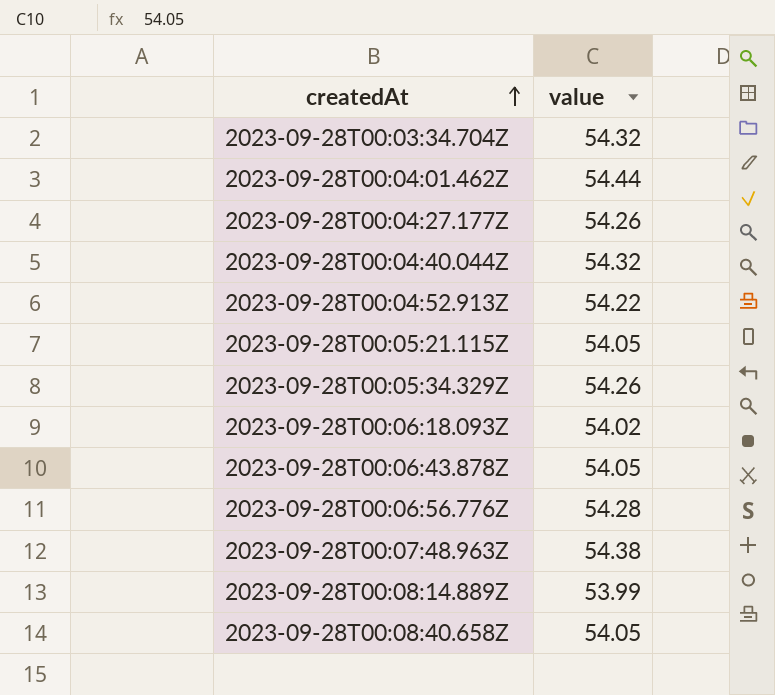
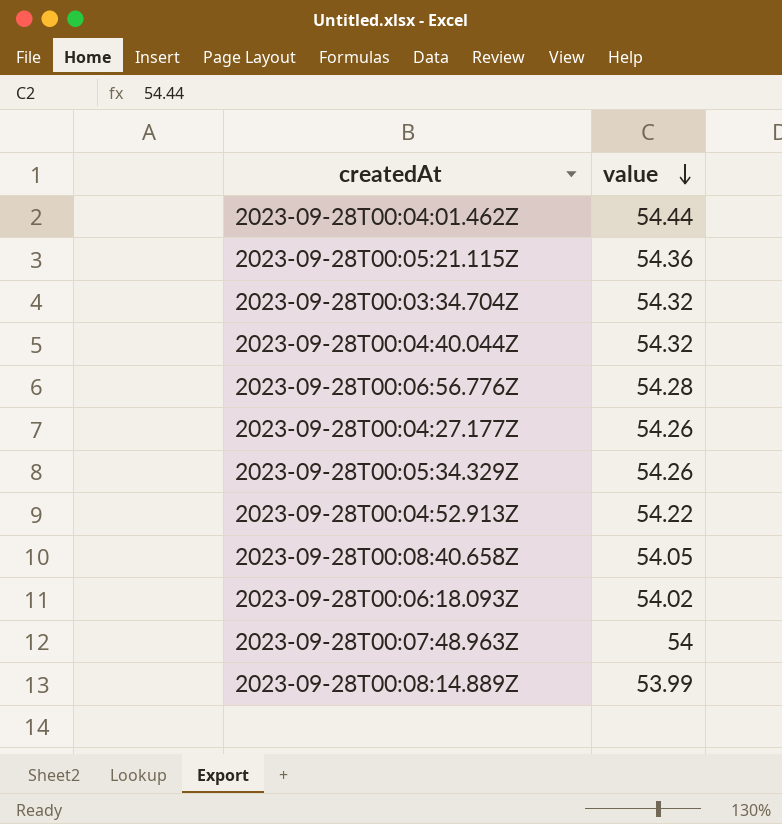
row order: createdAt ascending -> value descending
row 2023-09-28T00:06:43.878Z: 54.05 -> none
2023-09-28T00:05:21.115Z | value: 54.05 -> 54.36
2023-09-28T00:07:48.963Z | value: 54.38 -> 54

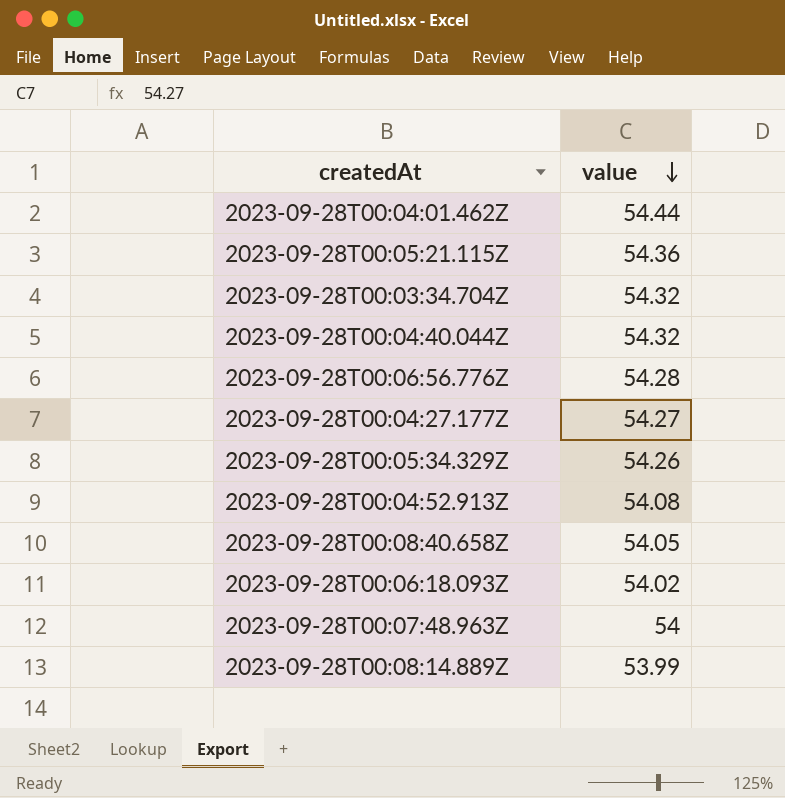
2023-09-28T00:04:27.177Z | value: 54.26 -> 54.27
2023-09-28T00:04:52.913Z | value: 54.22 -> 54.08

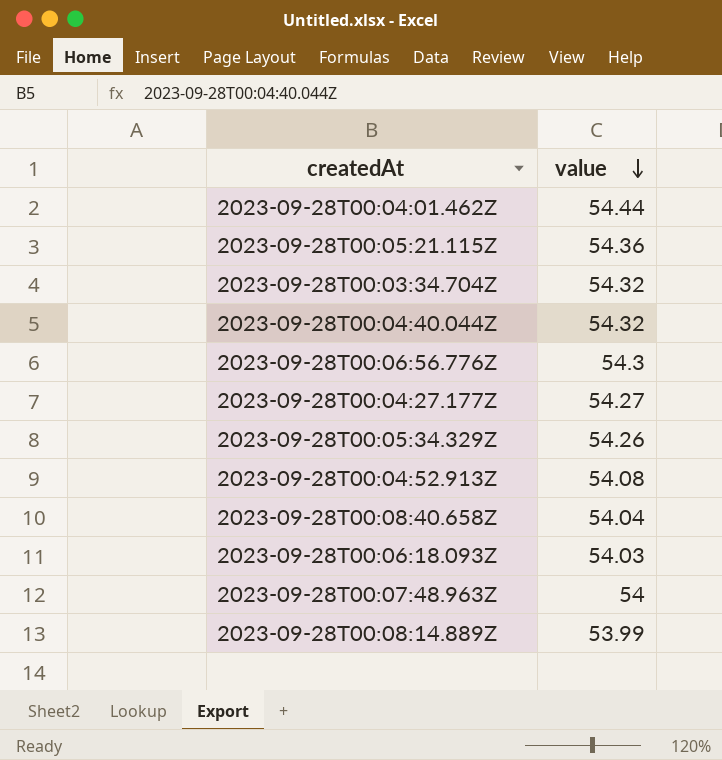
2023-09-28T00:06:56.776Z | value: 54.28 -> 54.3
2023-09-28T00:08:40.658Z | value: 54.05 -> 54.04
2023-09-28T00:06:18.093Z | value: 54.02 -> 54.03

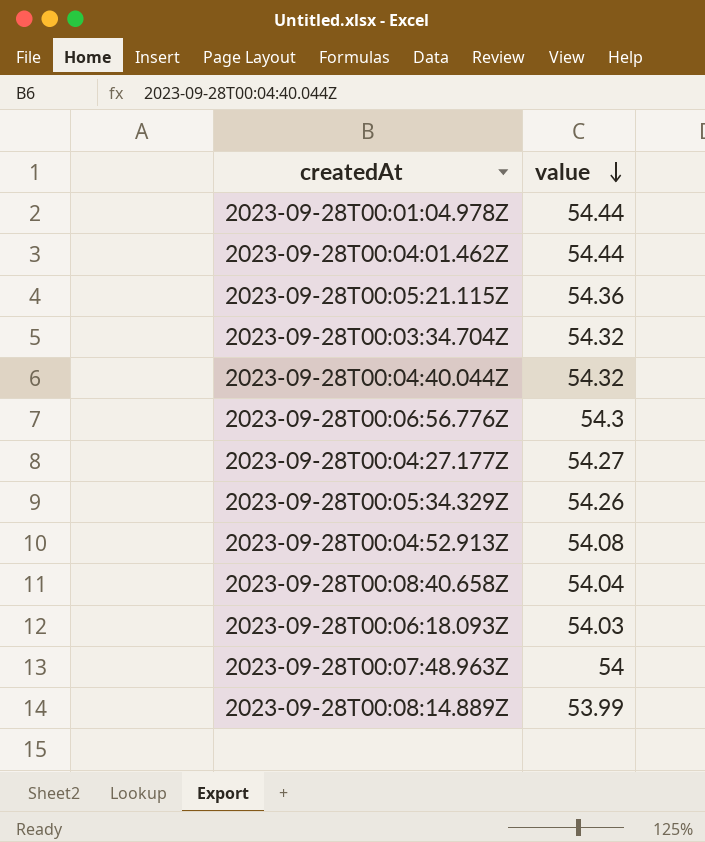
row 2023-09-28T00:01:04.978Z: none -> 54.44

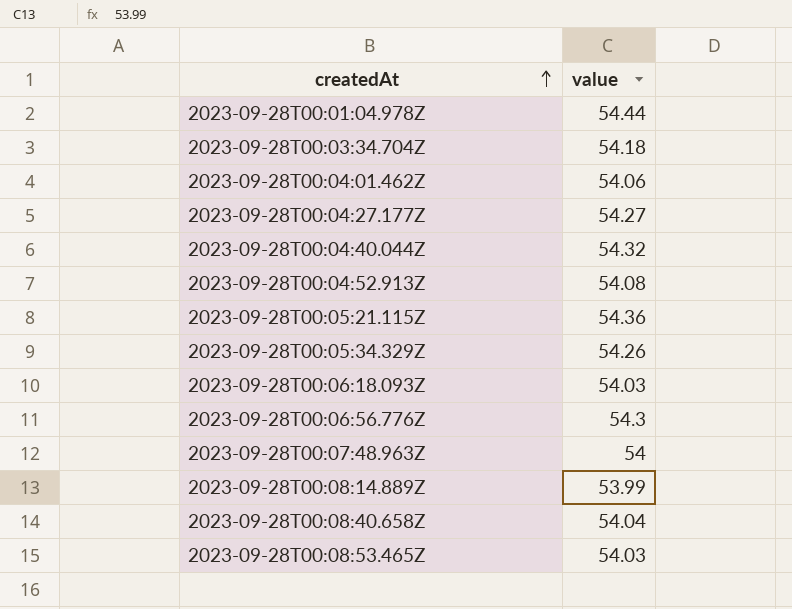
row order: value descending -> createdAt ascending
2023-09-28T00:03:34.704Z | value: 54.32 -> 54.18
2023-09-28T00:04:01.462Z | value: 54.44 -> 54.06
row 2023-09-28T00:08:53.465Z: none -> 54.03

